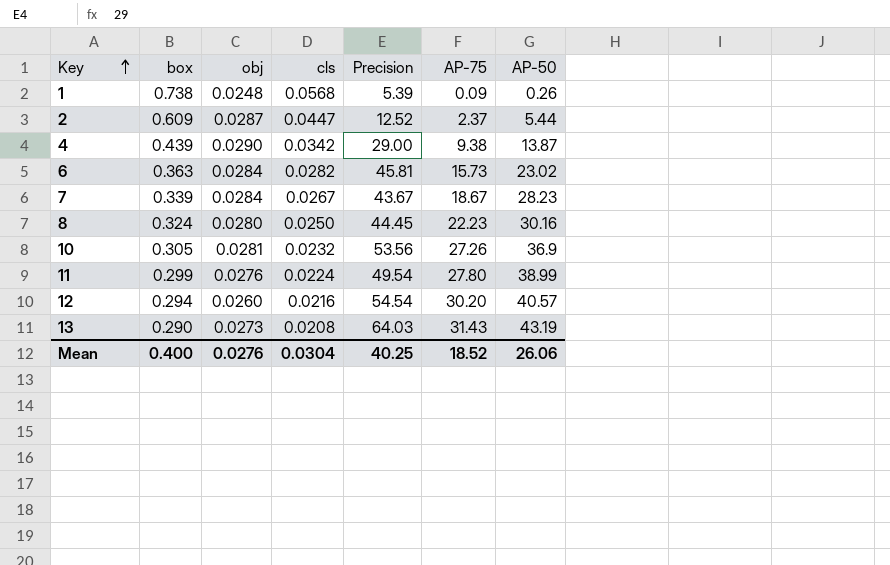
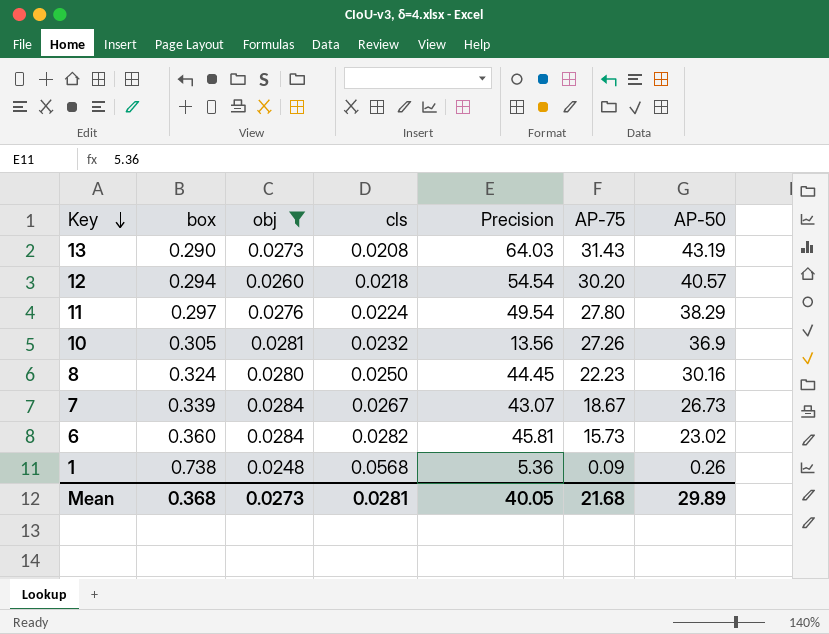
filter: none -> obj <= 0.0284
row order: Key ascending -> Key descending
12 | cls: 0.0216 -> 0.0218
11 | box: 0.299 -> 0.297
11 | AP-50: 38.99 -> 38.29
10 | Precision: 53.56 -> 13.56
7 | Precision: 43.67 -> 43.07
7 | AP-50: 28.23 -> 26.73
6 | box: 0.363 -> 0.360
1 | Precision: 5.39 -> 5.36
Mean | box: 0.400 -> 0.368
Mean | obj: 0.0276 -> 0.0273
Mean | cls: 0.0304 -> 0.0281
Mean | Precision: 40.25 -> 40.05
Mean | AP-75: 18.52 -> 21.68
Mean | AP-50: 26.06 -> 29.89

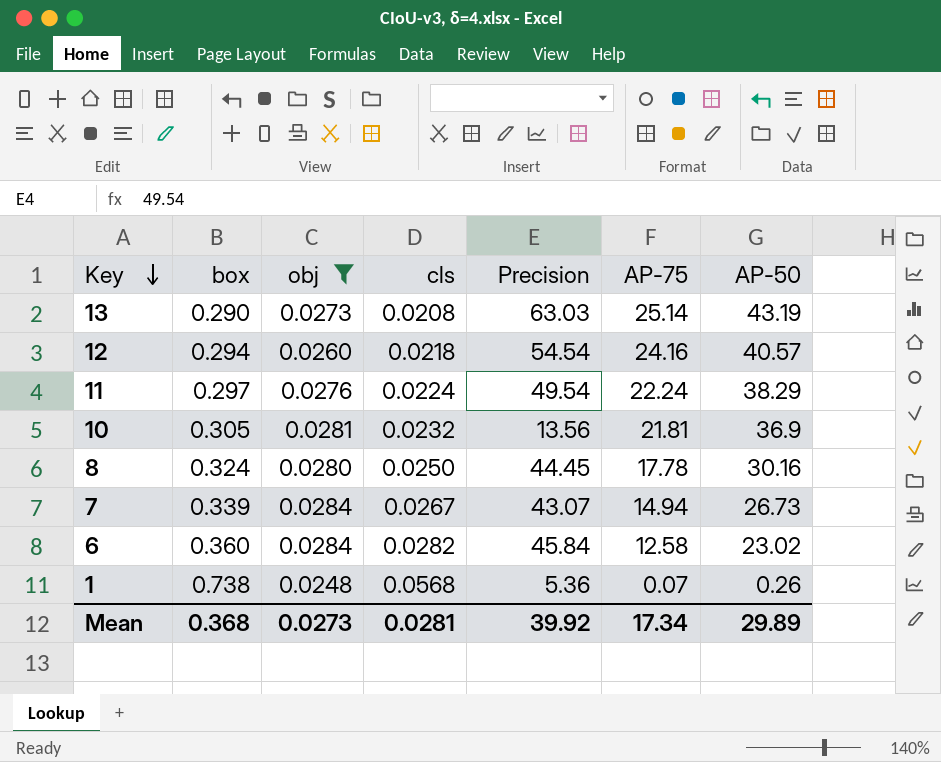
13 | Precision: 64.03 -> 63.03
13 | AP-75: 31.43 -> 25.14
12 | AP-75: 30.20 -> 24.16
11 | AP-75: 27.80 -> 22.24
10 | AP-75: 27.26 -> 21.81
8 | AP-75: 22.23 -> 17.78
7 | AP-75: 18.67 -> 14.94
6 | Precision: 45.81 -> 45.84
6 | AP-75: 15.73 -> 12.58
1 | AP-75: 0.09 -> 0.07
Mean | Precision: 40.05 -> 39.92
Mean | AP-75: 21.68 -> 17.34

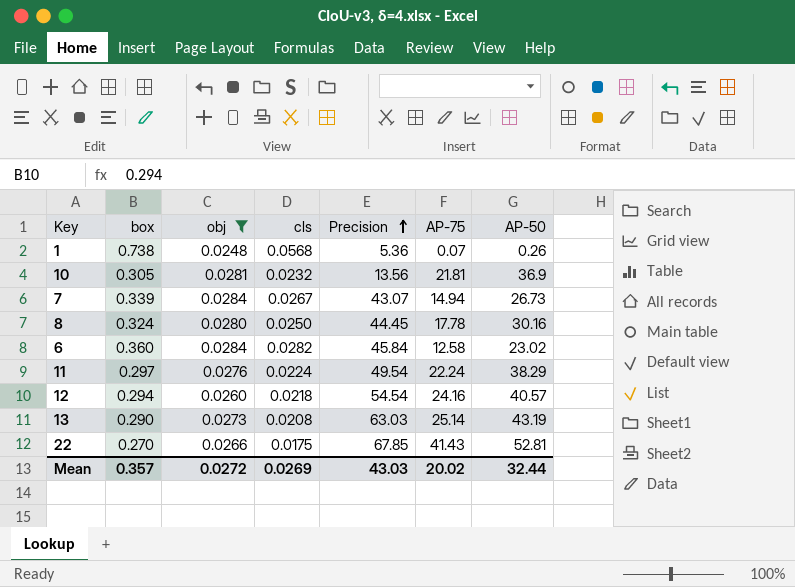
row order: Key descending -> Precision ascending
row 22: none -> 0.270 | 0.0266 | 0.0175 | 67.85 | 41.43 | 52.81
Mean | box: 0.368 -> 0.357
Mean | obj: 0.0273 -> 0.0272
Mean | cls: 0.0281 -> 0.0269
Mean | Precision: 39.92 -> 43.03
Mean | AP-75: 17.34 -> 20.02
Mean | AP-50: 29.89 -> 32.44

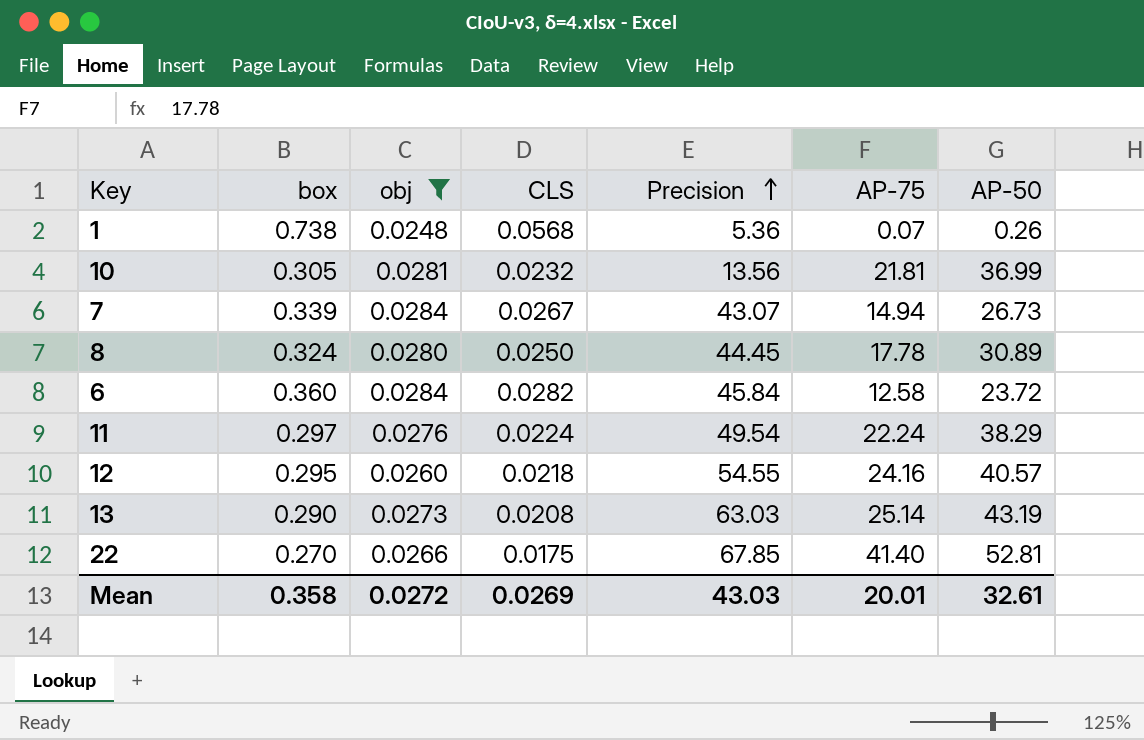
column name: cls -> CLS
10 | AP-50: 36.9 -> 36.99
8 | AP-50: 30.16 -> 30.89
6 | AP-50: 23.02 -> 23.72
12 | box: 0.294 -> 0.295
12 | Precision: 54.54 -> 54.55
22 | AP-75: 41.43 -> 41.40
Mean | box: 0.357 -> 0.358
Mean | AP-75: 20.02 -> 20.01
Mean | AP-50: 32.44 -> 32.61

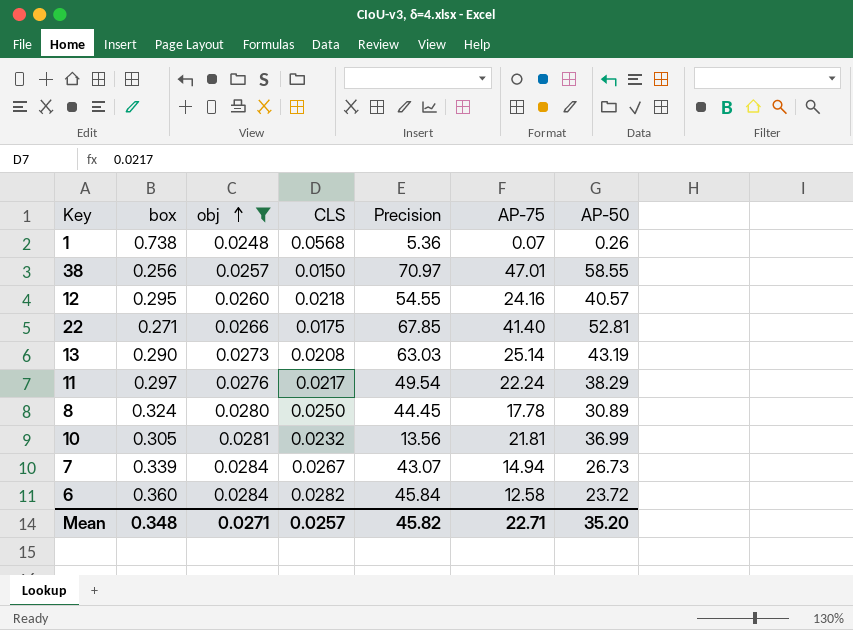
row order: Precision ascending -> obj ascending
row 38: none -> 0.256 | 0.0257 | 0.0150 | 70.97 | 47.01 | 58.55
22 | box: 0.270 -> 0.271
11 | CLS: 0.0224 -> 0.0217
Mean | box: 0.358 -> 0.348
Mean | obj: 0.0272 -> 0.0271
Mean | CLS: 0.0269 -> 0.0257
Mean | Precision: 43.03 -> 45.82
Mean | AP-75: 20.01 -> 22.71
Mean | AP-50: 32.61 -> 35.20

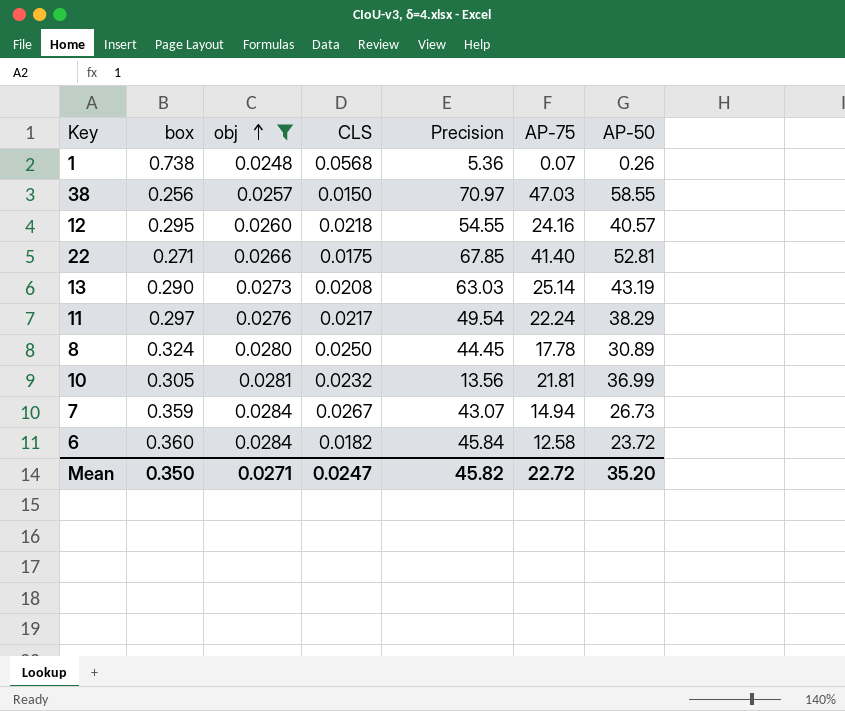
38 | AP-75: 47.01 -> 47.03
7 | box: 0.339 -> 0.359
6 | CLS: 0.0282 -> 0.0182
Mean | box: 0.348 -> 0.350
Mean | CLS: 0.0257 -> 0.0247
Mean | AP-75: 22.71 -> 22.72

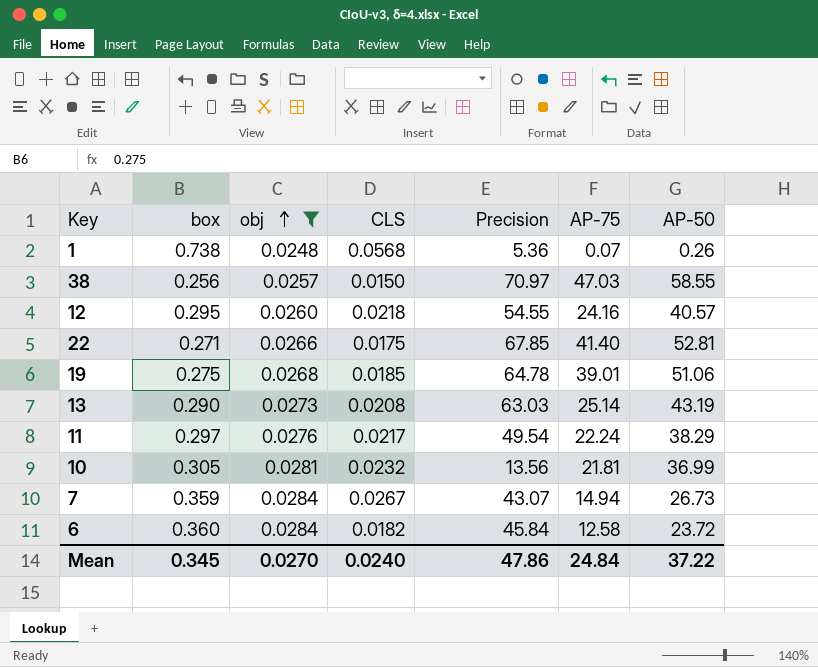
row 8: 0.324 | 0.0280 | 0.0250 | 44.45 | 17.78 | 30.89 -> none
row 19: none -> 0.275 | 0.0268 | 0.0185 | 64.78 | 39.01 | 51.06
Mean | box: 0.350 -> 0.345
Mean | obj: 0.0271 -> 0.0270
Mean | CLS: 0.0247 -> 0.0240
Mean | Precision: 45.82 -> 47.86
Mean | AP-75: 22.72 -> 24.84
Mean | AP-50: 35.20 -> 37.22

